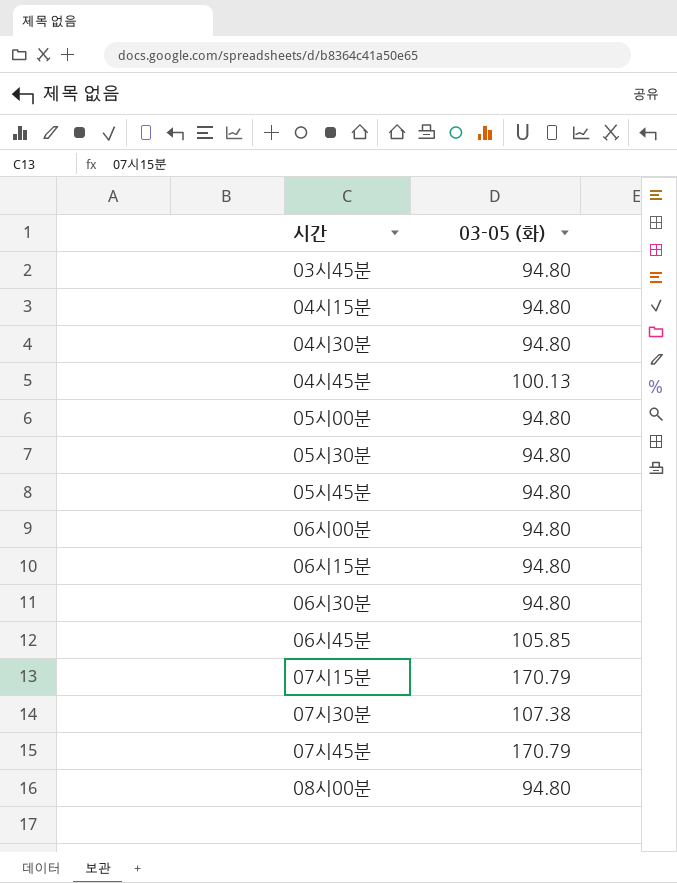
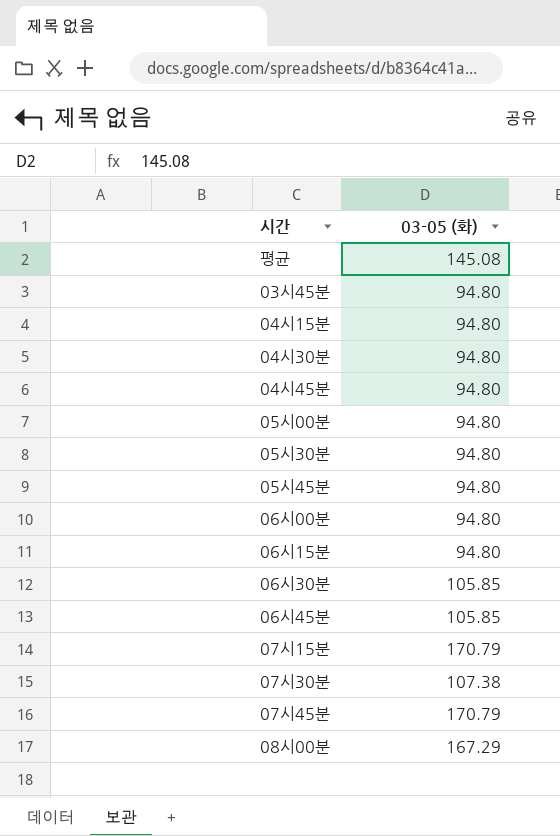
row 평균: none -> 145.08
04시45분 | 03-05 (화): 100.13 -> 94.80
06시30분 | 03-05 (화): 94.80 -> 105.85
08시00분 | 03-05 (화): 94.80 -> 167.29

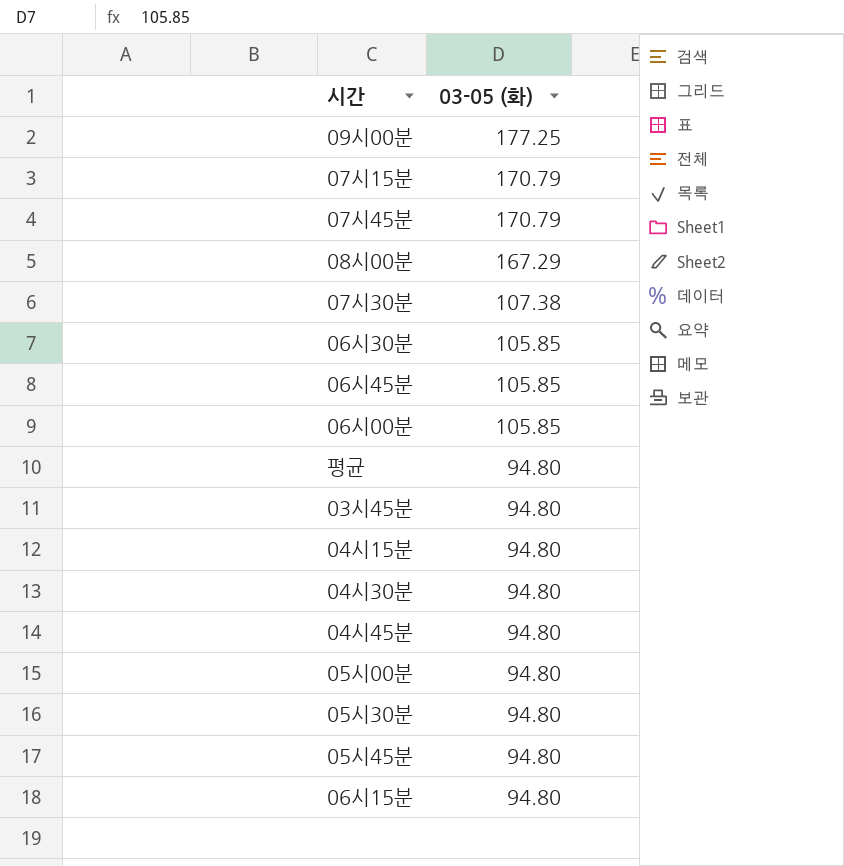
row order: none -> 03-05 (화) descending
row 09시00분: none -> 177.25
06시00분 | 03-05 (화): 94.80 -> 105.85
평균 | 03-05 (화): 145.08 -> 94.80

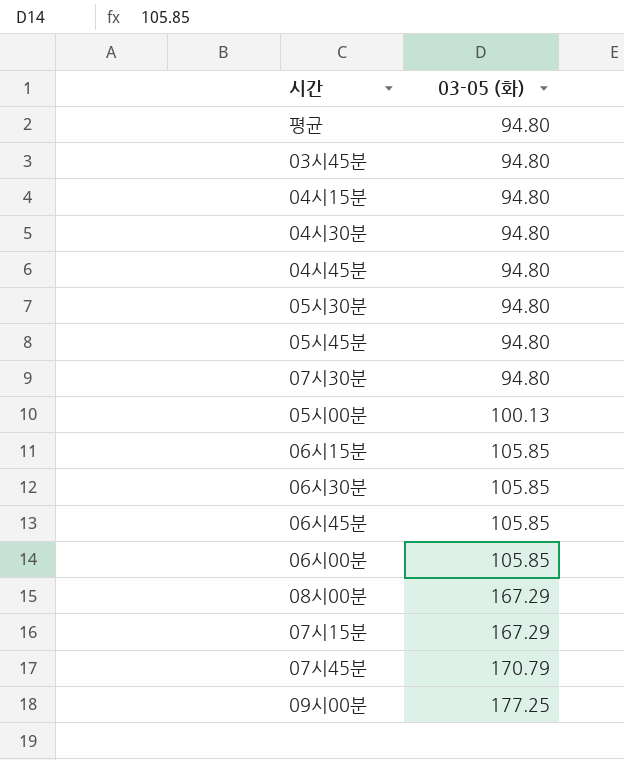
row order: 03-05 (화) descending -> 03-05 (화) ascending
07시30분 | 03-05 (화): 107.38 -> 94.80
05시00분 | 03-05 (화): 94.80 -> 100.13
06시15분 | 03-05 (화): 94.80 -> 105.85
07시15분 | 03-05 (화): 170.79 -> 167.29

